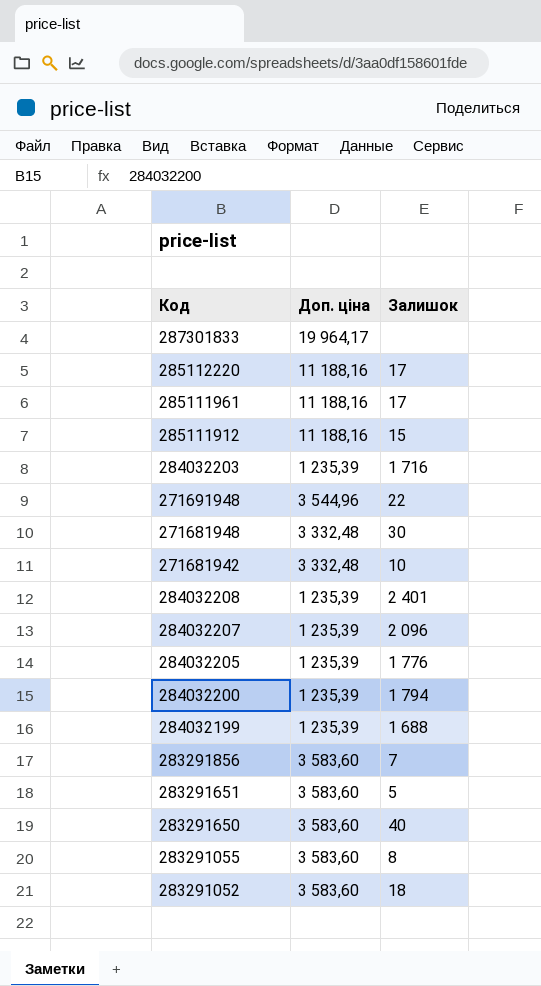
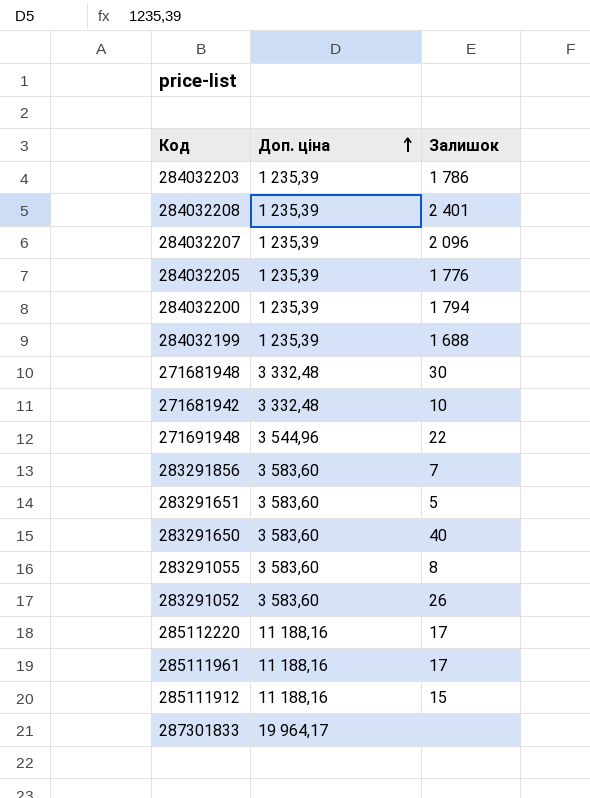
row order: none -> Доп. ціна ascending
284032203 | Залишок: 1 716 -> 1 786
283291052 | Залишок: 18 -> 26

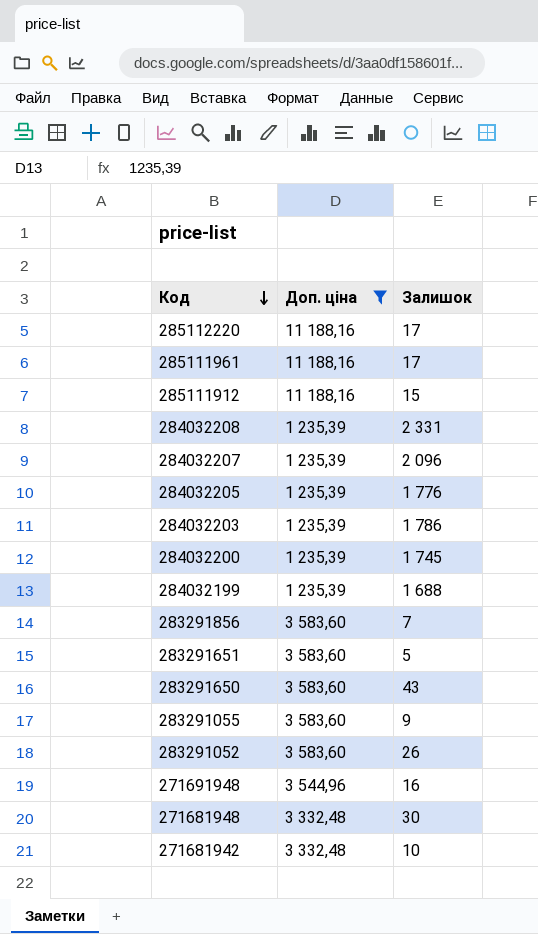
filter: none -> Доп. ціна != 19 964,17
row order: Доп. ціна ascending -> Код descending
284032208 | Залишок: 2 401 -> 2 331
284032200 | Залишок: 1 794 -> 1 745
283291650 | Залишок: 40 -> 43
283291055 | Залишок: 8 -> 9
271691948 | Залишок: 22 -> 16

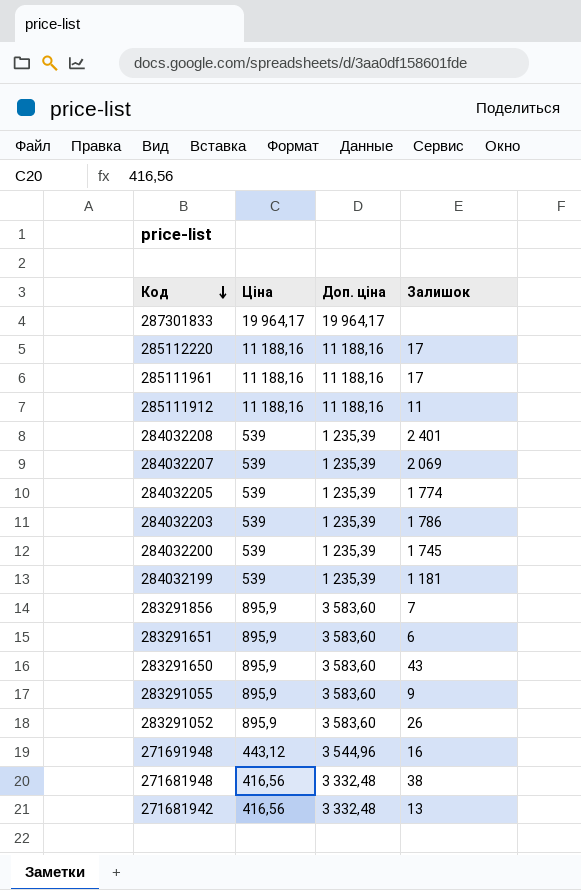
filter: Доп. ціна != 19 964,17 -> none
column Ціна | position: none -> 2
285111912 | Залишок: 15 -> 11
284032208 | Залишок: 2 331 -> 2 401
284032207 | Залишок: 2 096 -> 2 069
284032205 | Залишок: 1 776 -> 1 774
284032199 | Залишок: 1 688 -> 1 181
283291651 | Залишок: 5 -> 6
271681948 | Залишок: 30 -> 38
271681942 | Залишок: 10 -> 13

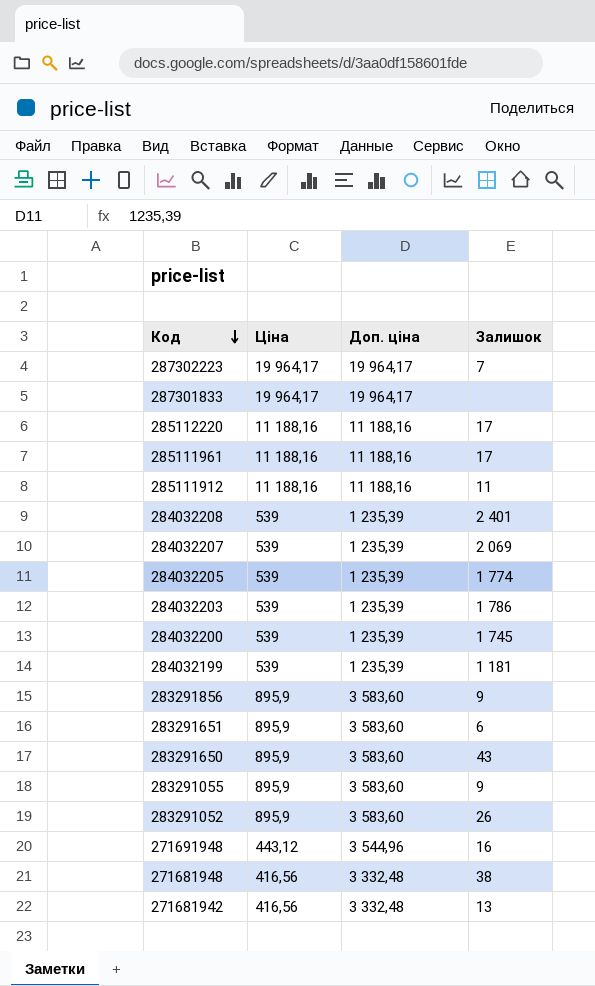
row 287302223: none -> 19 964,17 | 19 964,17 | 7
283291856 | Залишок: 7 -> 9

